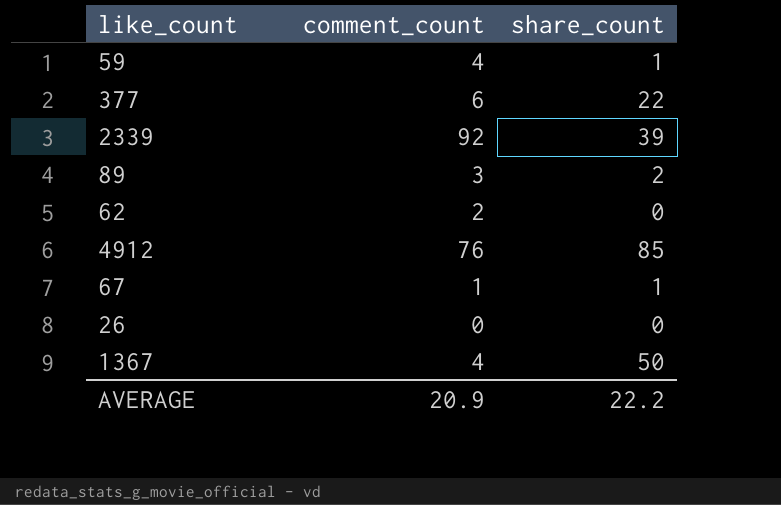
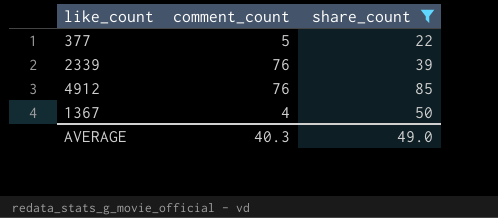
filter: none -> share_count >= 22
377 | comment_count: 6 -> 5
2339 | comment_count: 92 -> 76
AVERAGE | comment_count: 20.9 -> 40.3
AVERAGE | share_count: 22.2 -> 49.0

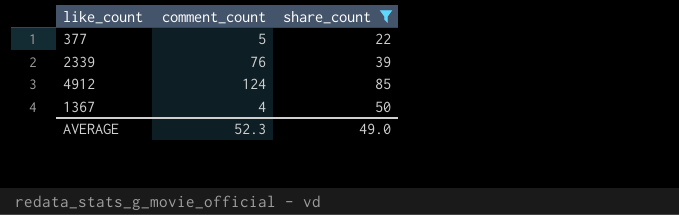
4912 | comment_count: 76 -> 124
AVERAGE | comment_count: 40.3 -> 52.3

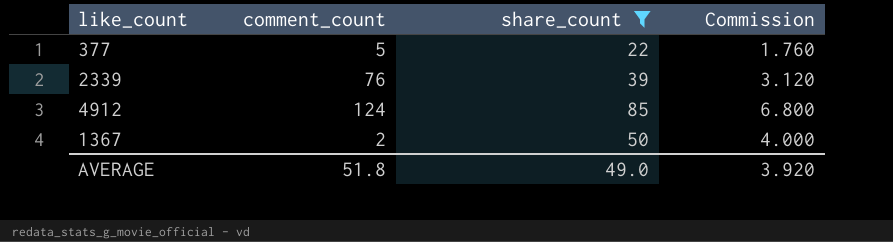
column Commission | formula: none -> [share_count] * 0.08
1367 | comment_count: 4 -> 2
AVERAGE | comment_count: 52.3 -> 51.8

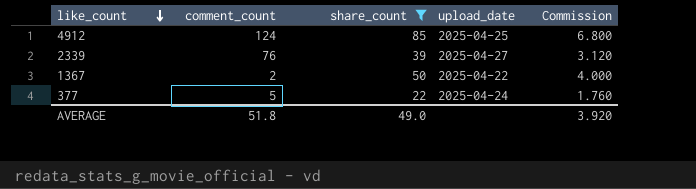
row order: none -> like_count descending
column upload_date | position: none -> 4

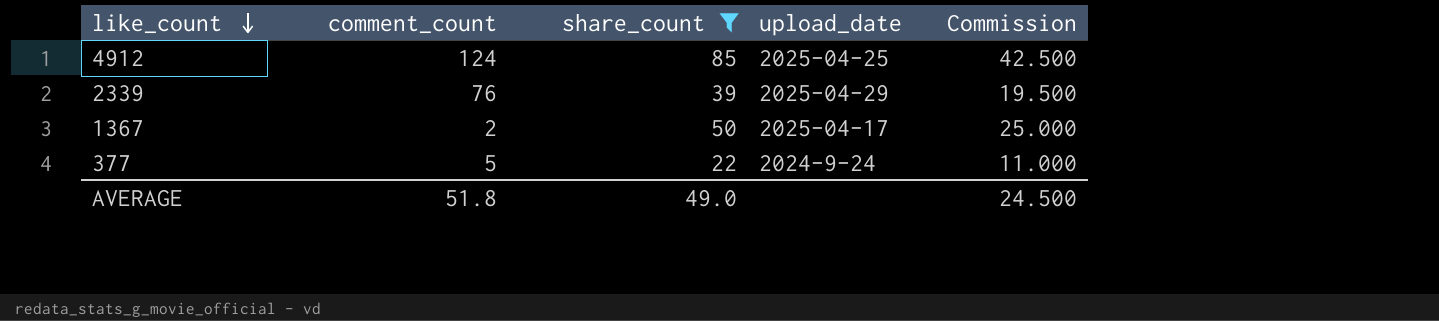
column Commission | formula: [share_count] * 0.08 -> [share_count] * 0.5
2339 | upload_date: 2025-04-27 -> 2025-04-29
1367 | upload_date: 2025-04-22 -> 2025-04-17
377 | upload_date: 2025-04-24 -> 2024-9-24
AVERAGE | Commission: 3.920 -> 24.500

